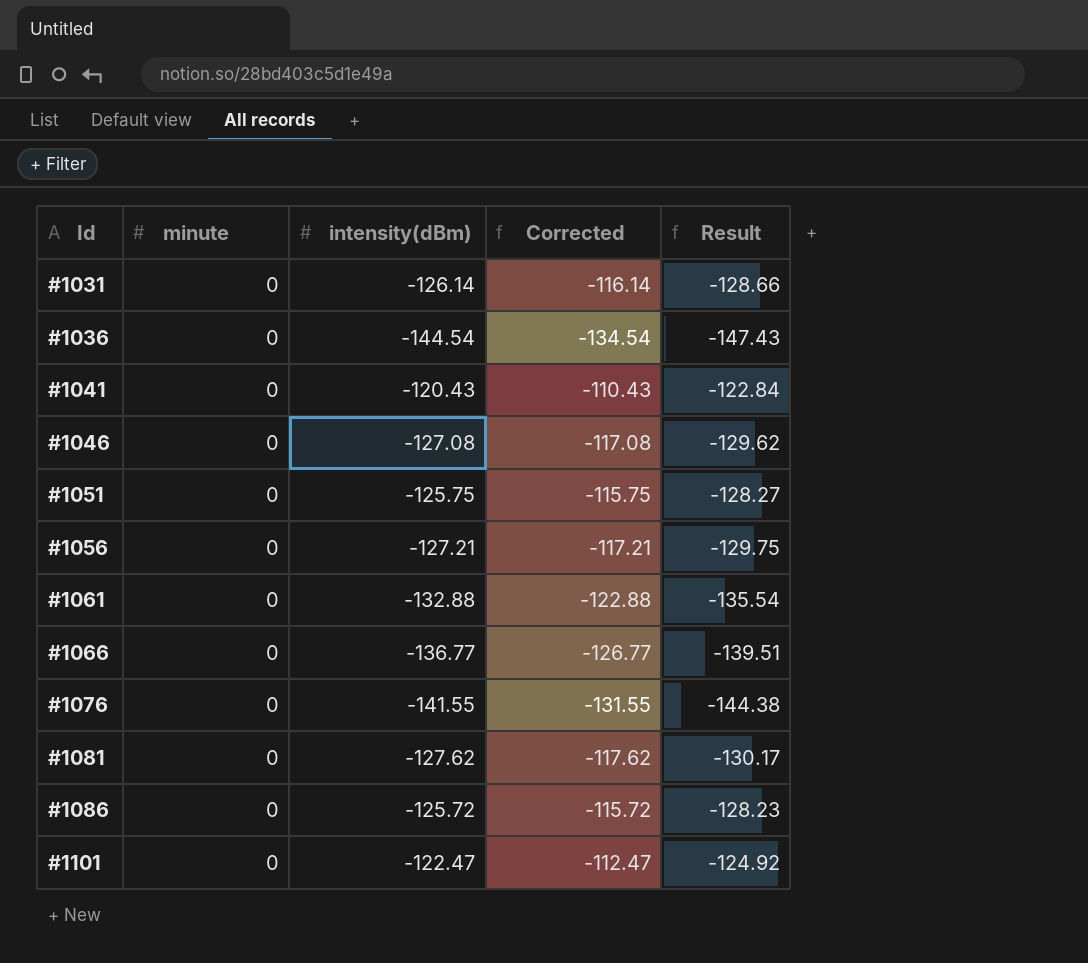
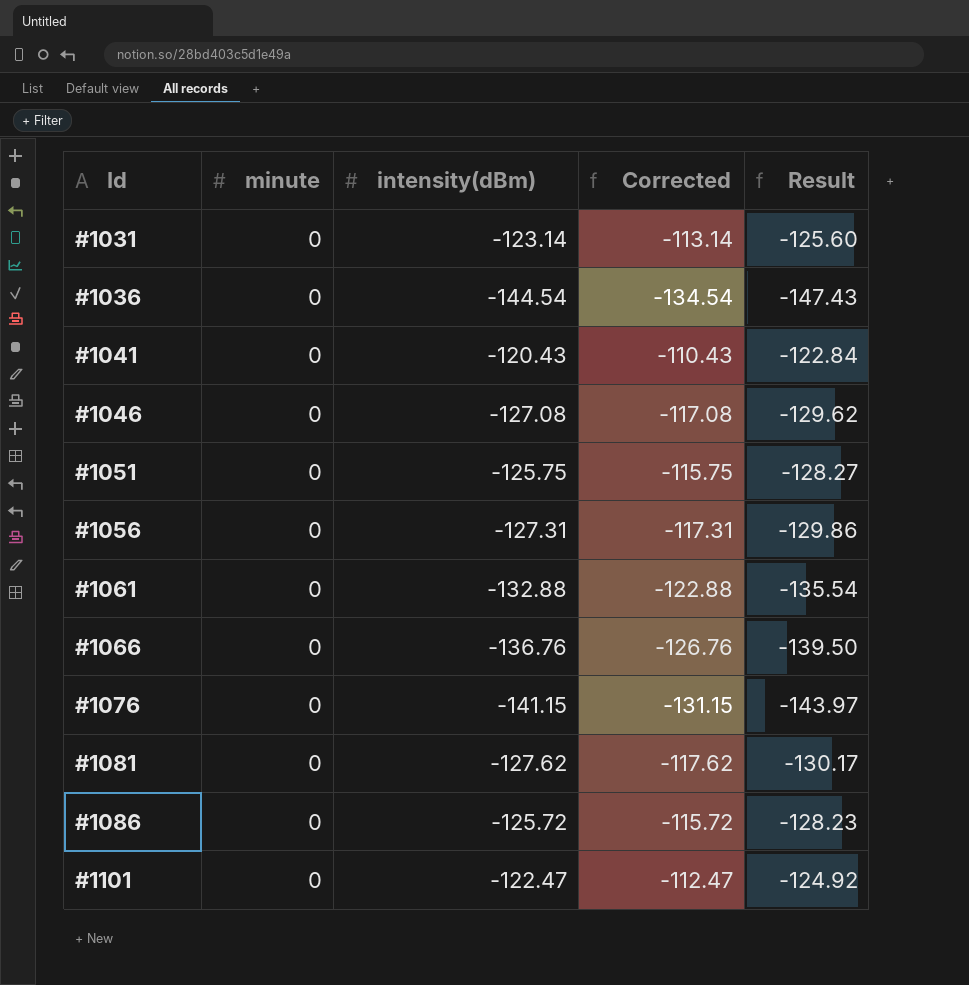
#1031 | intensity(dBm): -126.14 -> -123.14
#1031 | Corrected: -116.14 -> -113.14
#1031 | Result: -128.66 -> -125.60
#1056 | intensity(dBm): -127.21 -> -127.31
#1056 | Corrected: -117.21 -> -117.31
#1056 | Result: -129.75 -> -129.86
#1066 | intensity(dBm): -136.77 -> -136.76
#1066 | Corrected: -126.77 -> -126.76
#1066 | Result: -139.51 -> -139.50
#1076 | intensity(dBm): -141.55 -> -141.15
#1076 | Corrected: -131.55 -> -131.15
#1076 | Result: -144.38 -> -143.97

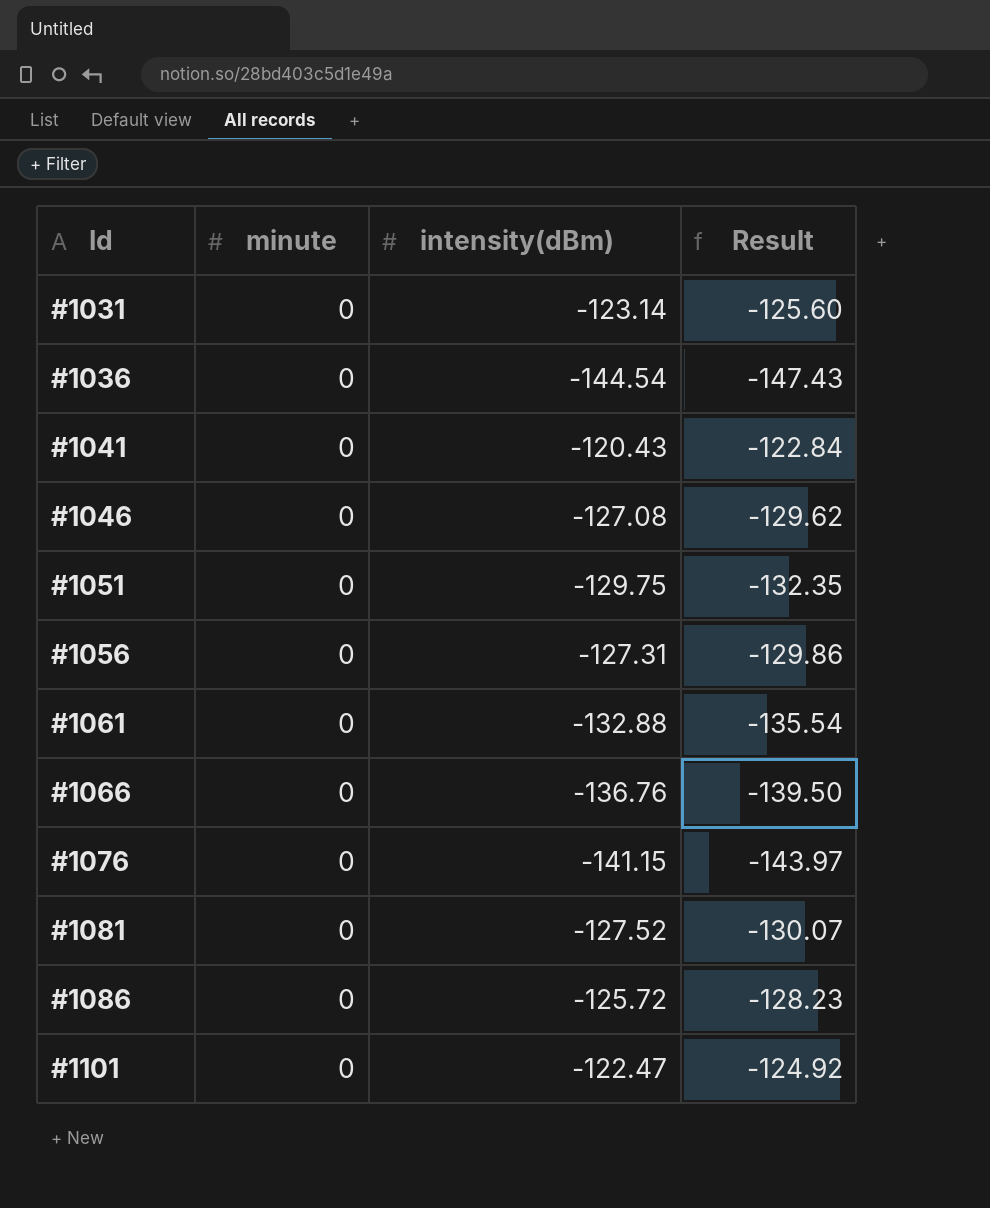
column Corrected | formula: [intensity(dBm)] + 10 -> none
#1051 | intensity(dBm): -125.75 -> -129.75
#1051 | Result: -128.27 -> -132.35
#1081 | intensity(dBm): -127.62 -> -127.52
#1081 | Result: -130.17 -> -130.07

